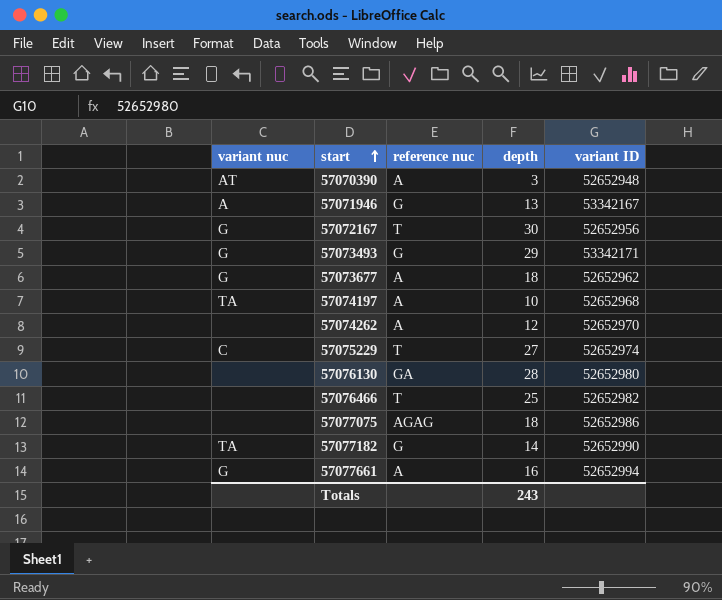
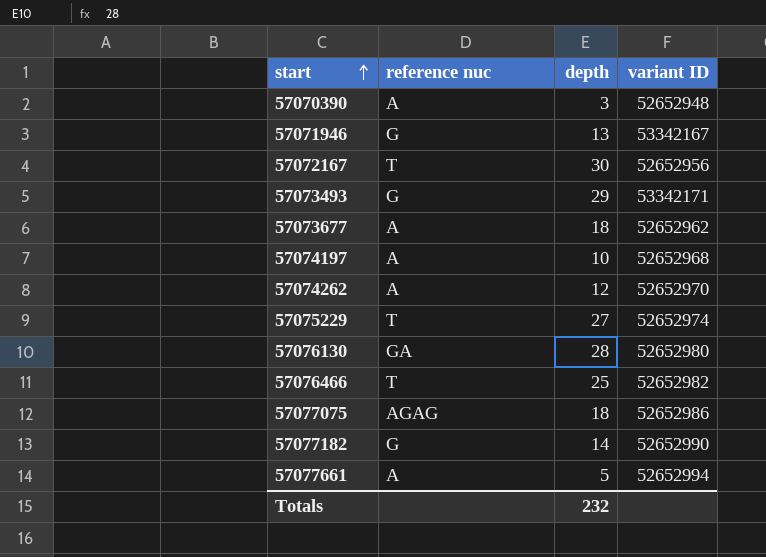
column variant nuc | position: 1 -> none
57077661 | depth: 16 -> 5
Totals | depth: 243 -> 232

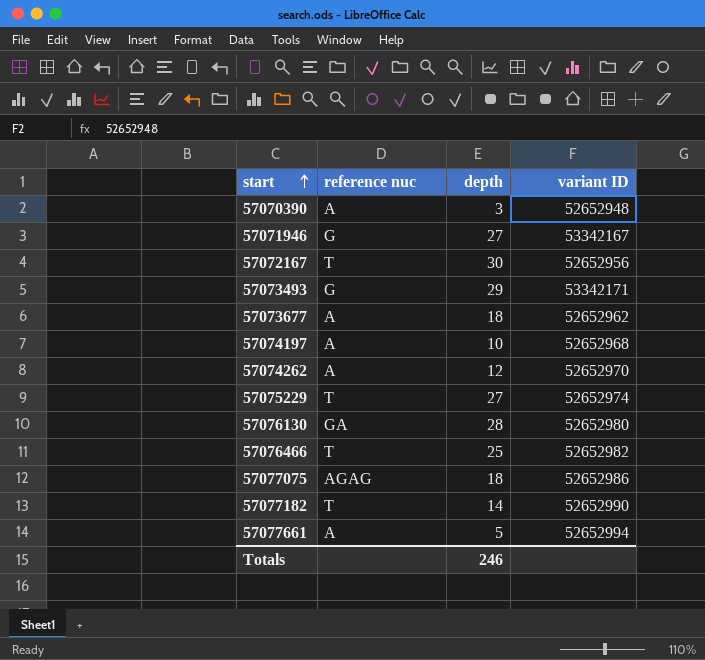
57071946 | depth: 13 -> 27
57077182 | reference nuc: G -> T
Totals | depth: 232 -> 246

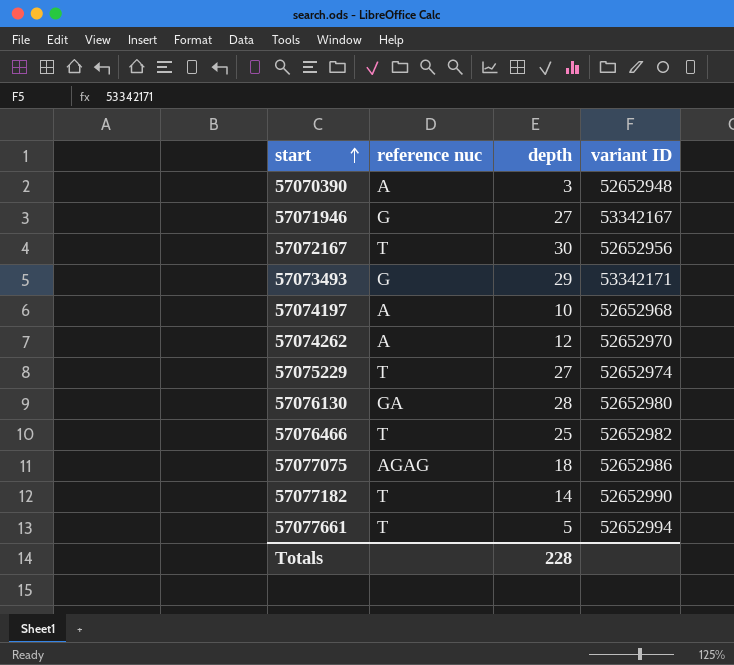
row 57073677: A | 18 | 52652962 -> none
57077661 | reference nuc: A -> T
Totals | depth: 246 -> 228

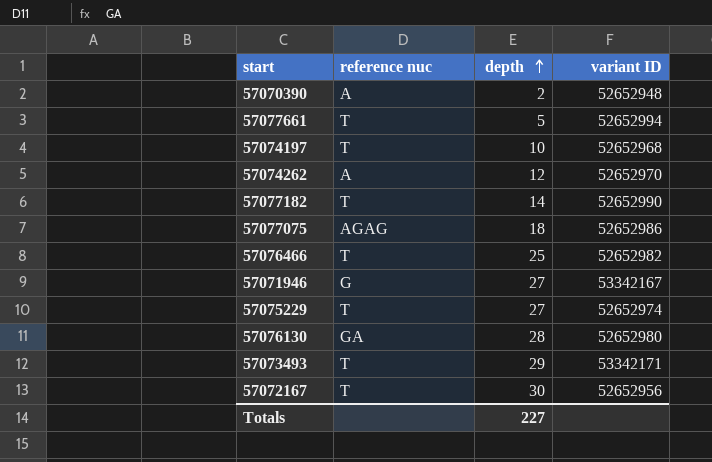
row order: start ascending -> depth ascending
57070390 | depth: 3 -> 2
57074197 | reference nuc: A -> T
57073493 | reference nuc: G -> T
Totals | depth: 228 -> 227

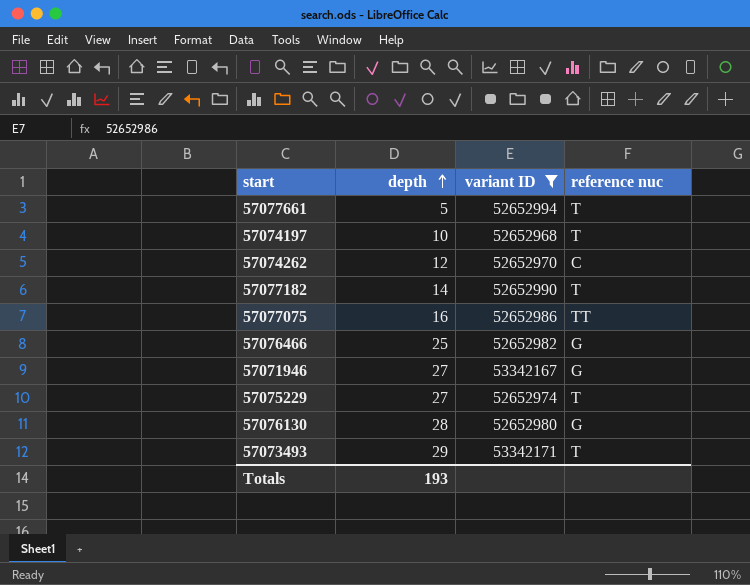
filter: none -> variant ID >= 52652968
column reference nuc | position: 2 -> 4
57074262 | reference nuc: A -> C
57077075 | depth: 18 -> 16
57077075 | reference nuc: AGAG -> TT
57076466 | reference nuc: T -> G
57076130 | reference nuc: GA -> G
Totals | depth: 227 -> 193

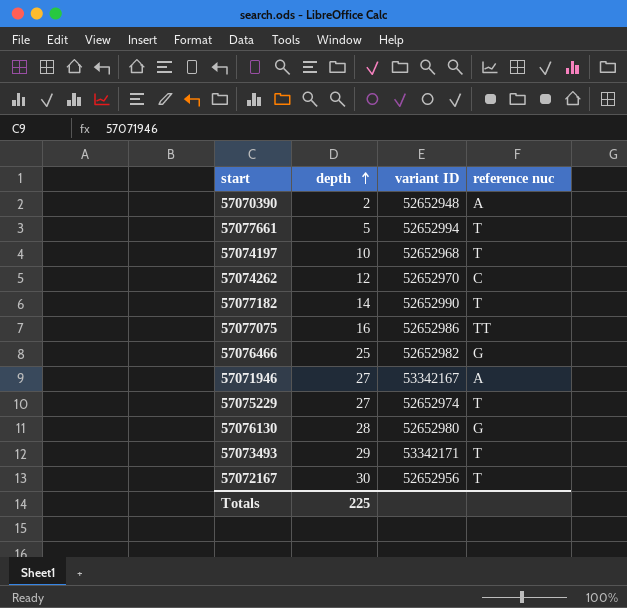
filter: variant ID >= 52652968 -> none
57071946 | reference nuc: G -> A
Totals | depth: 193 -> 225

